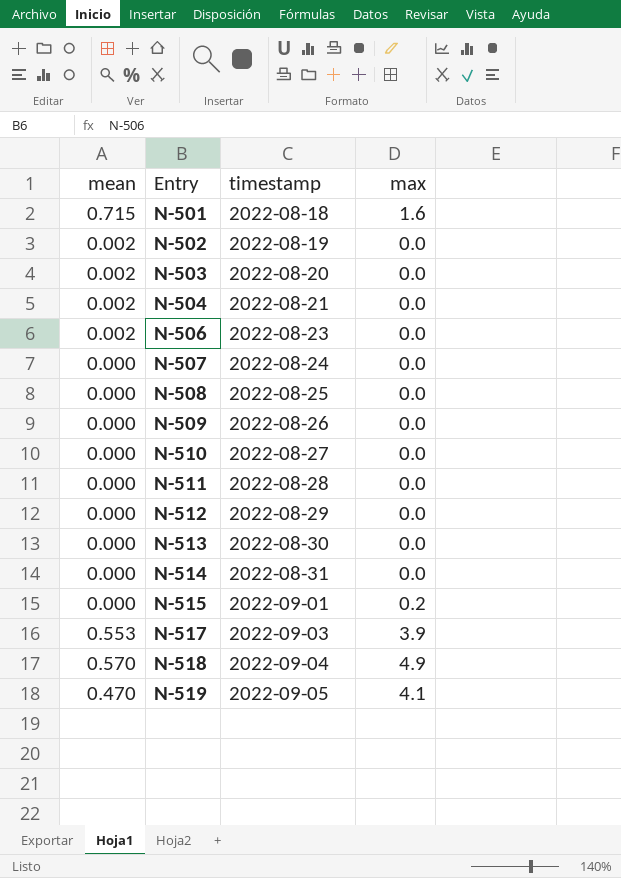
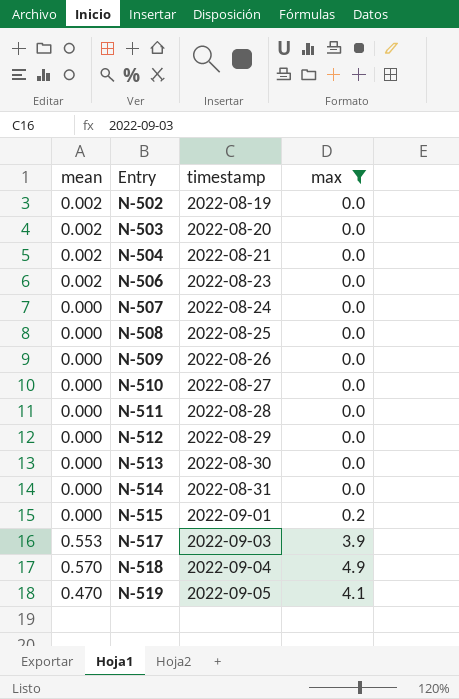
filter: none -> max != 1.6

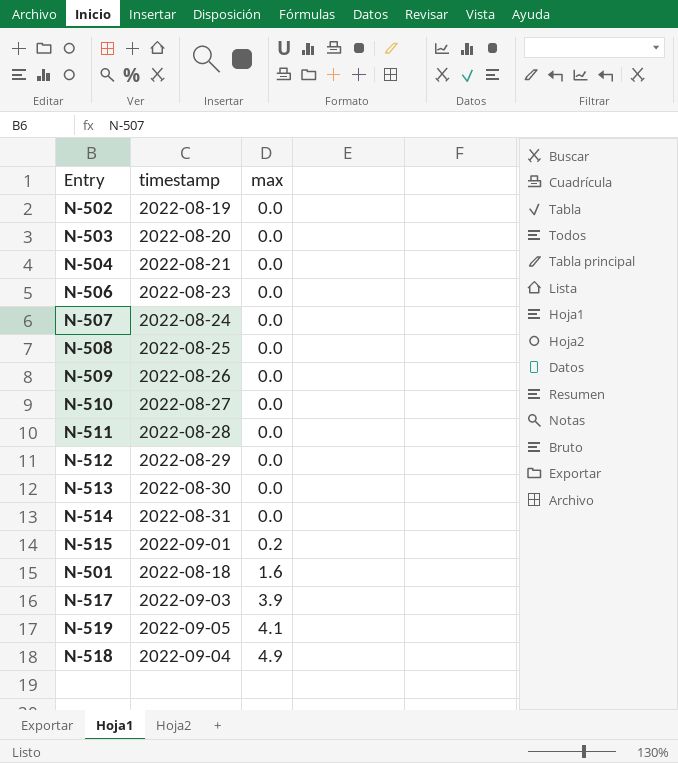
filter: max != 1.6 -> none
row order: Entry ascending -> max ascending
column mean | position: 1 -> none

